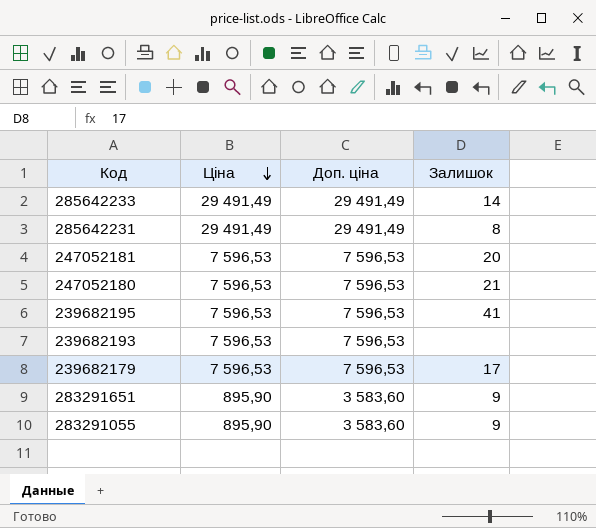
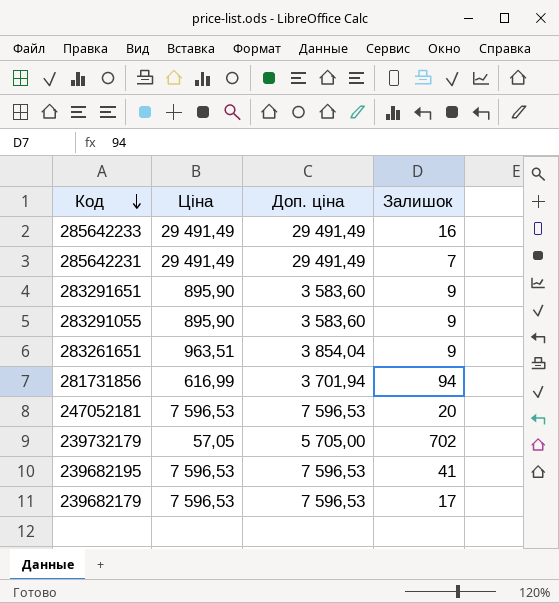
row order: Ціна descending -> Код descending
row 247052180: 7 596,53 | 7 596,53 | 21 -> none
row 239682193: 7 596,53 | 7 596,53 | none -> none
285642233 | Залишок: 14 -> 16
285642231 | Залишок: 8 -> 7
row 283261651: none -> 963,51 | 3 854,04 | 9
row 281731856: none -> 616,99 | 3 701,94 | 94
row 239732179: none -> 57,05 | 5 705,00 | 702

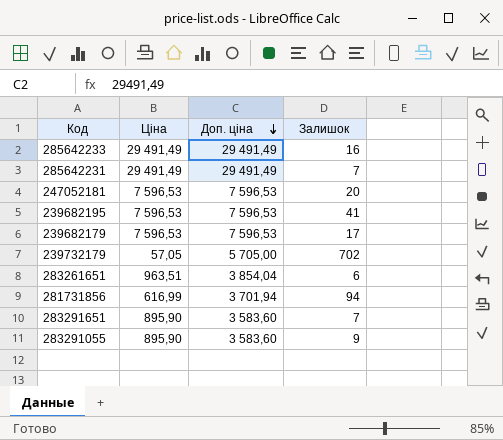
row order: Код descending -> Доп. ціна descending
283261651 | Залишок: 9 -> 6
283291651 | Залишок: 9 -> 7

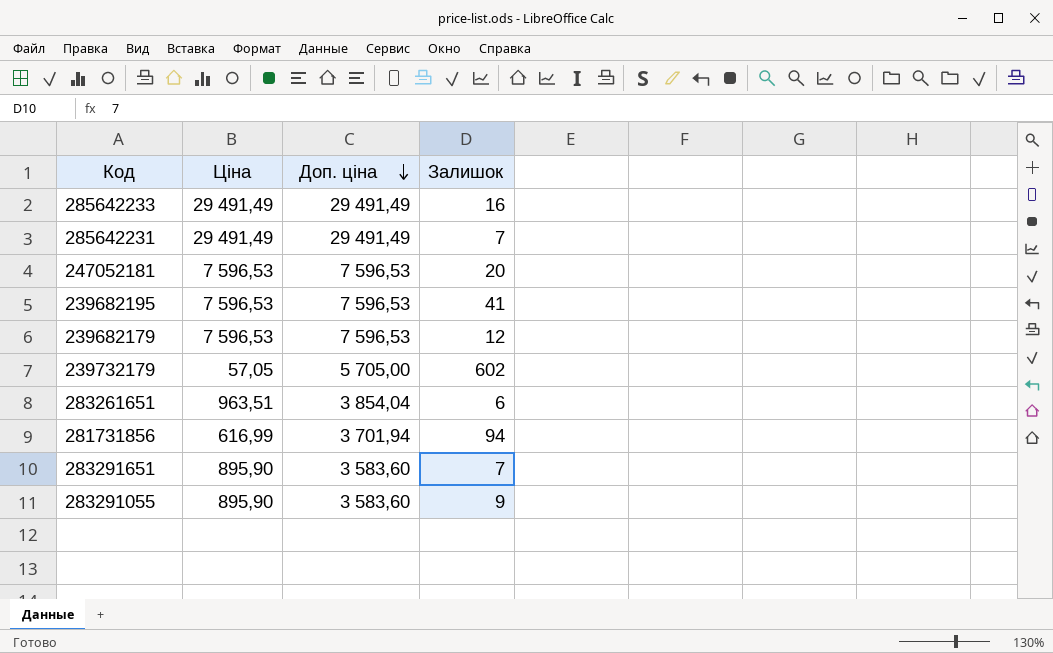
239682179 | Залишок: 17 -> 12
239732179 | Залишок: 702 -> 602

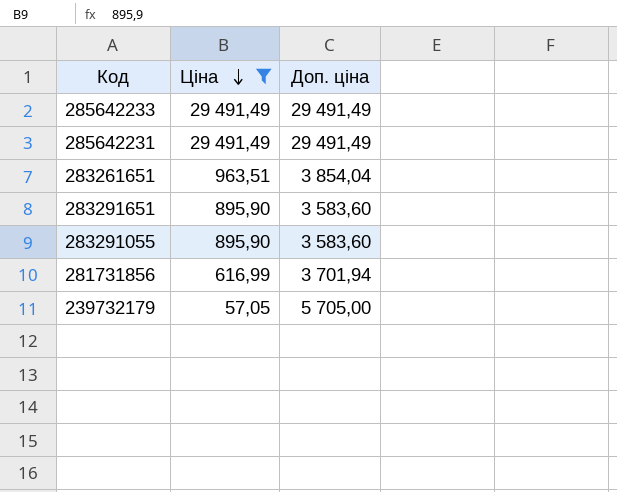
filter: none -> Ціна != 7 596,53
row order: Доп. ціна descending -> Ціна descending
column Залишок | position: 4 -> none

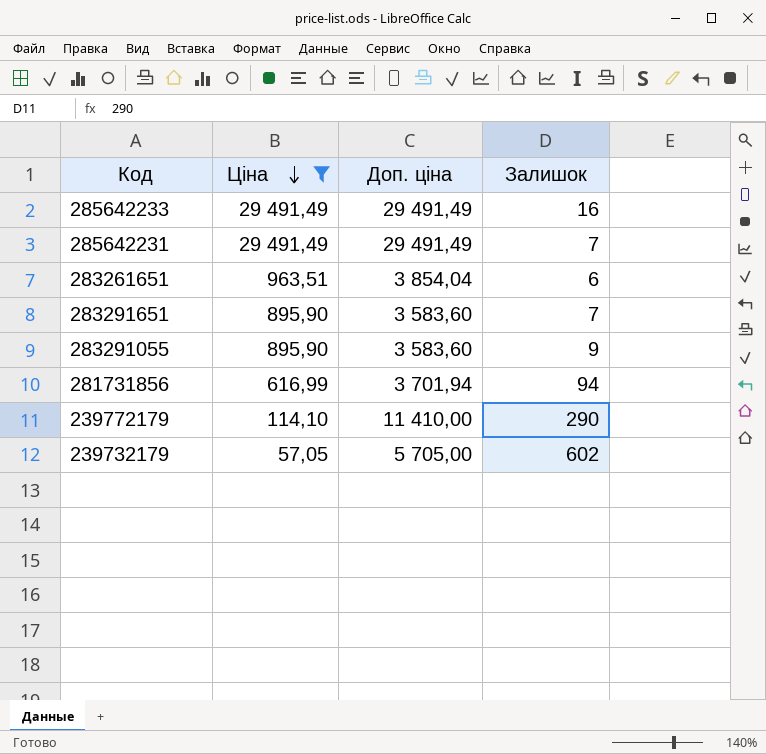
column Залишок | position: none -> 4
row 239772179: none -> 114,10 | 11 410,00 | 290

